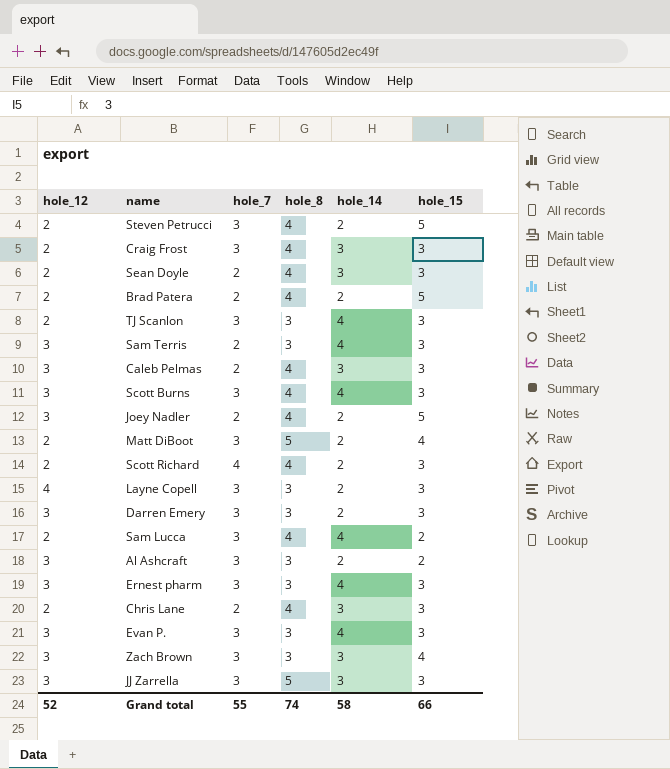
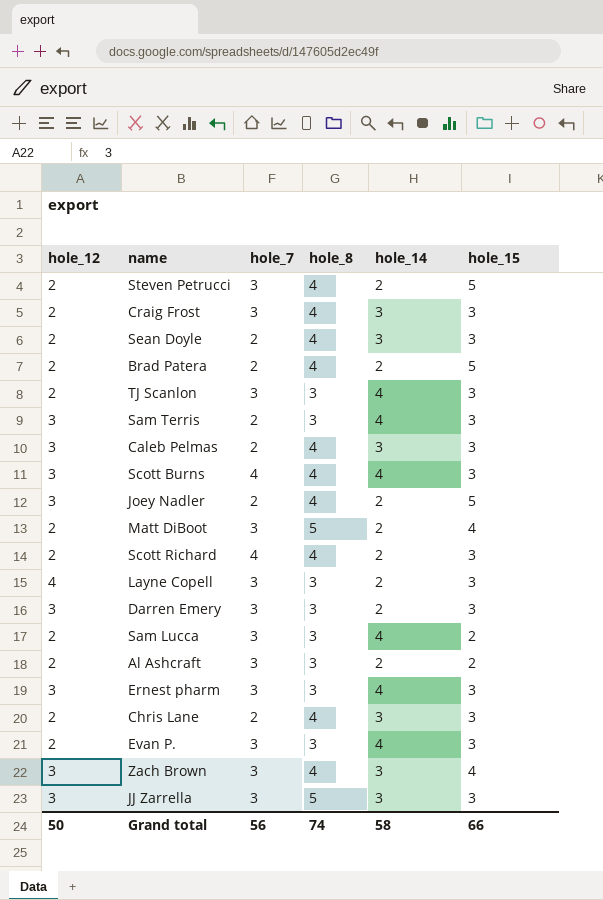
Scott Burns | hole_7: 3 -> 4
Sam Lucca | hole_8: 4 -> 3
Al Ashcraft | hole_12: 3 -> 2
Evan P. | hole_12: 3 -> 2
Zach Brown | hole_8: 3 -> 4
Grand total | hole_12: 52 -> 50
Grand total | hole_7: 55 -> 56

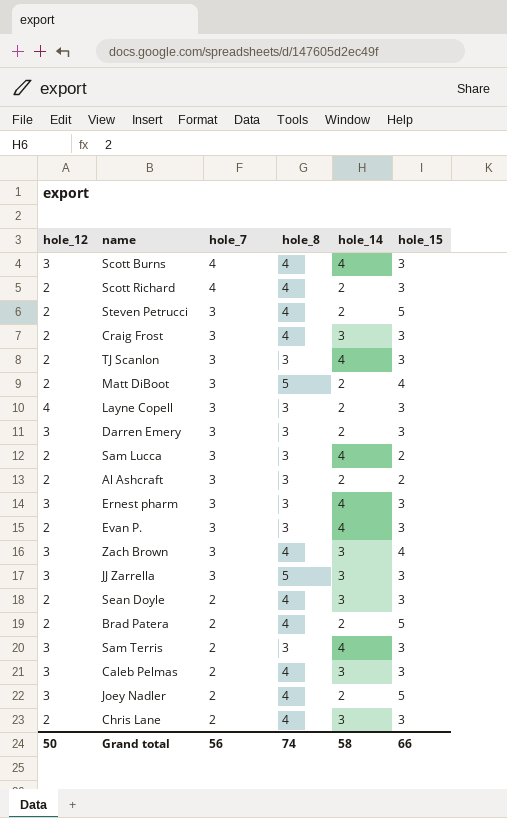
row order: none -> hole_7 descending

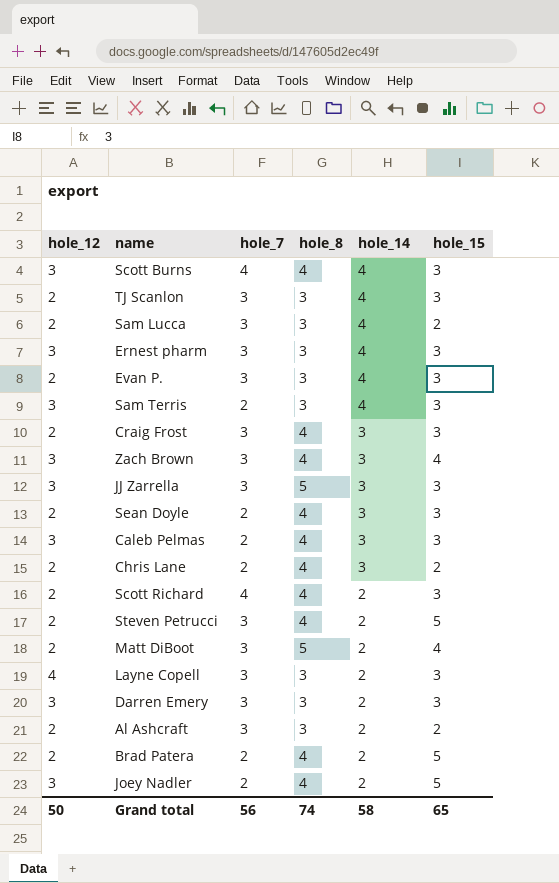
row order: hole_7 descending -> hole_14 descending
Chris Lane | hole_15: 3 -> 2
Grand total | hole_15: 66 -> 65

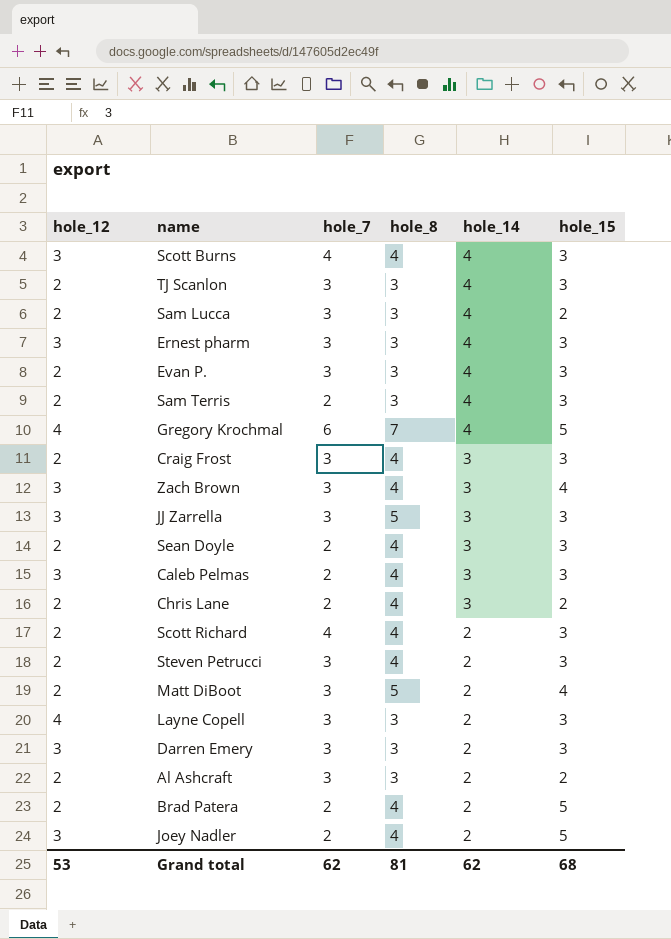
Sam Terris | hole_12: 3 -> 2
row Gregory Krochmal: none -> 4 | 6 | 7 | 4 | 5
Steven Petrucci | hole_15: 5 -> 3
Grand total | hole_12: 50 -> 53
Grand total | hole_7: 56 -> 62
Grand total | hole_8: 74 -> 81
Grand total | hole_14: 58 -> 62
Grand total | hole_15: 65 -> 68

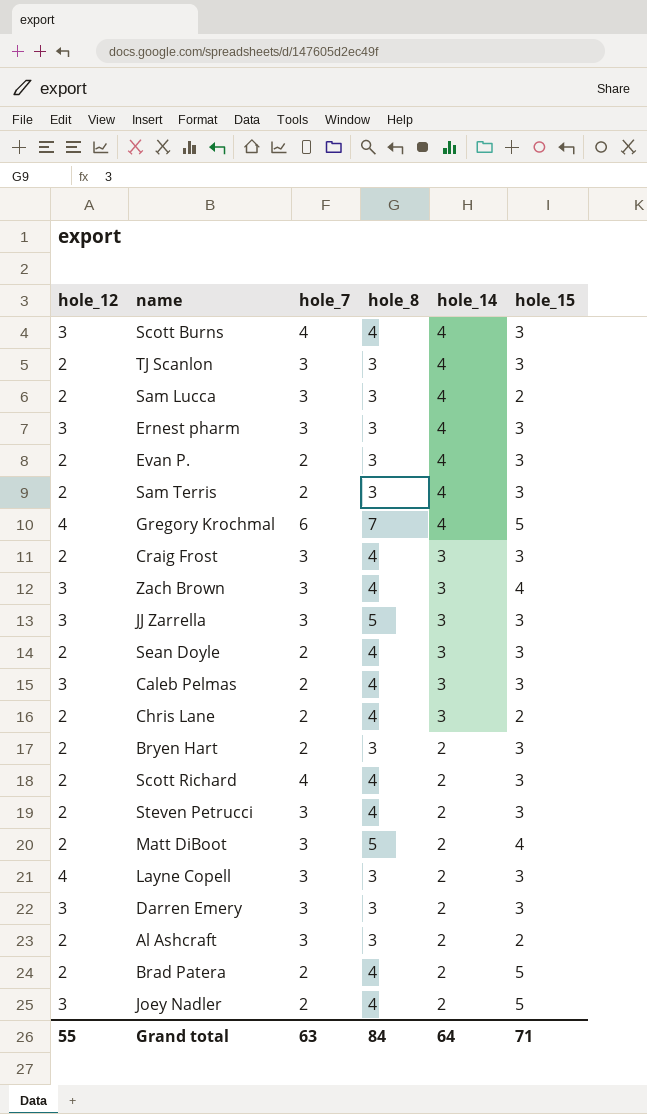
Evan P. | hole_7: 3 -> 2
row Bryen Hart: none -> 2 | 2 | 3 | 2 | 3
Grand total | hole_12: 53 -> 55
Grand total | hole_7: 62 -> 63
Grand total | hole_8: 81 -> 84
Grand total | hole_14: 62 -> 64
Grand total | hole_15: 68 -> 71

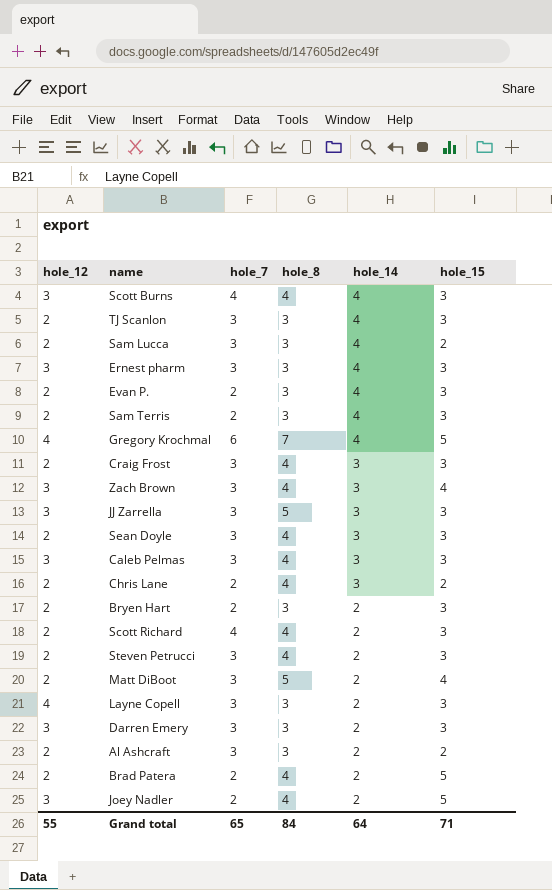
Sean Doyle | hole_7: 2 -> 3
Caleb Pelmas | hole_7: 2 -> 3
Grand total | hole_7: 63 -> 65

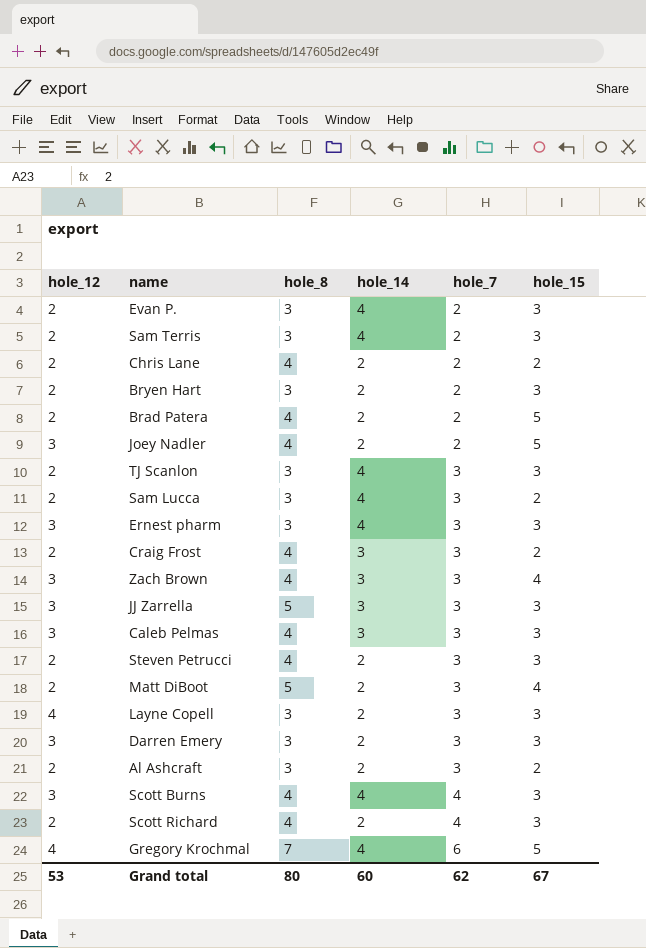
row order: hole_14 descending -> hole_7 ascending
column hole_7 | position: 3 -> 5
row Sean Doyle: 2 | 3 | 4 | 3 | 3 -> none
Chris Lane | hole_14: 3 -> 2
Craig Frost | hole_15: 3 -> 2
Grand total | hole_12: 55 -> 53
Grand total | hole_8: 84 -> 80
Grand total | hole_14: 64 -> 60
Grand total | hole_7: 65 -> 62
Grand total | hole_15: 71 -> 67

